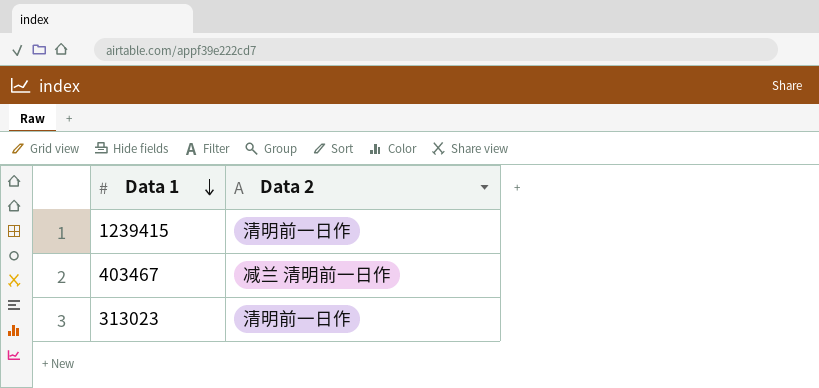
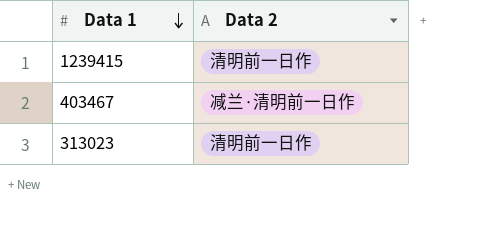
403467 | Data 2: 减兰 清明前一日作 -> 减兰·清明前一日作

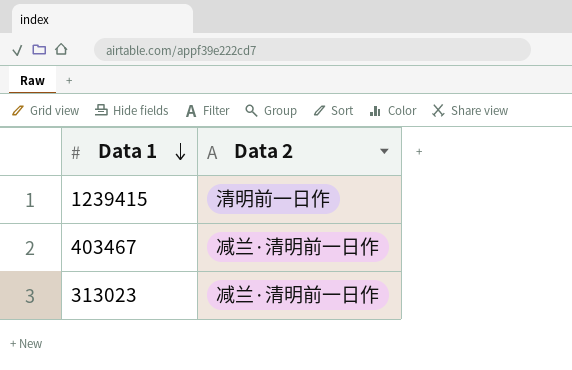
313023 | Data 2: 清明前一日作 -> 减兰·清明前一日作

